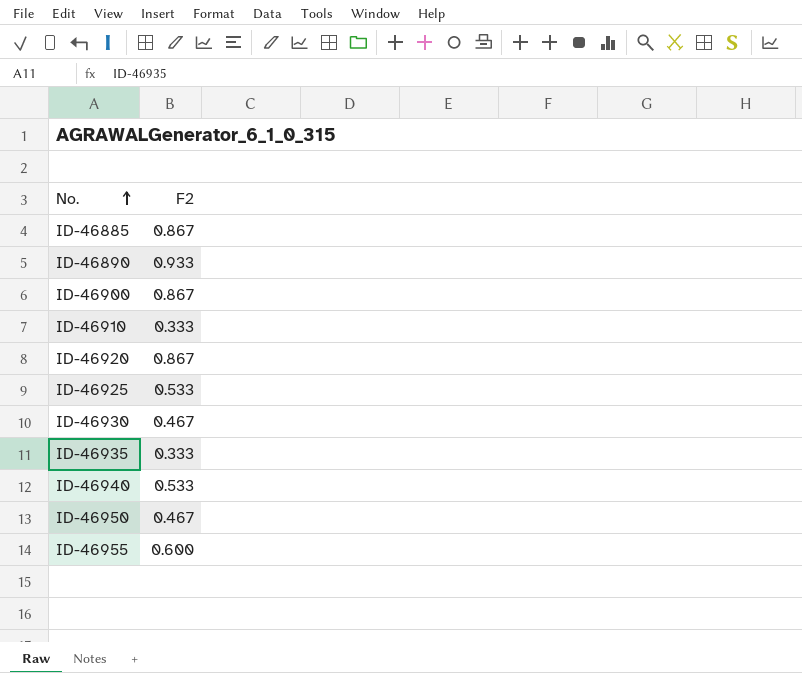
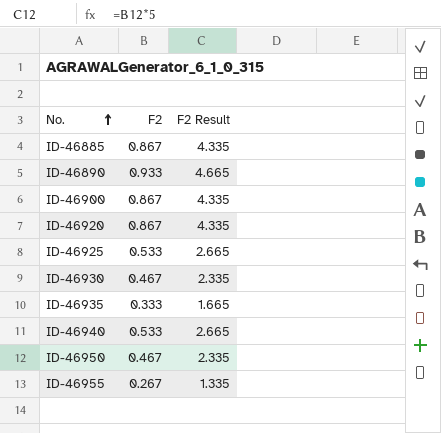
column F2 Result | formula: none -> [F2] * 5
row ID-46910: 0.333 -> none
ID-46955 | F2: 0.600 -> 0.267

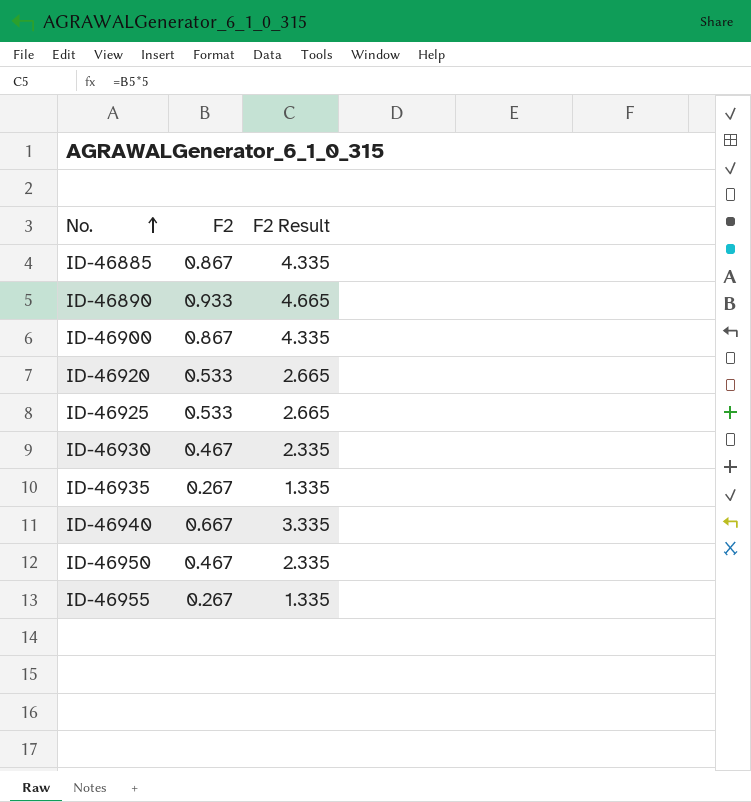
ID-46920 | F2: 0.867 -> 0.533
ID-46920 | F2 Result: 4.335 -> 2.665
ID-46935 | F2: 0.333 -> 0.267
ID-46935 | F2 Result: 1.665 -> 1.335
ID-46940 | F2: 0.533 -> 0.667
ID-46940 | F2 Result: 2.665 -> 3.335

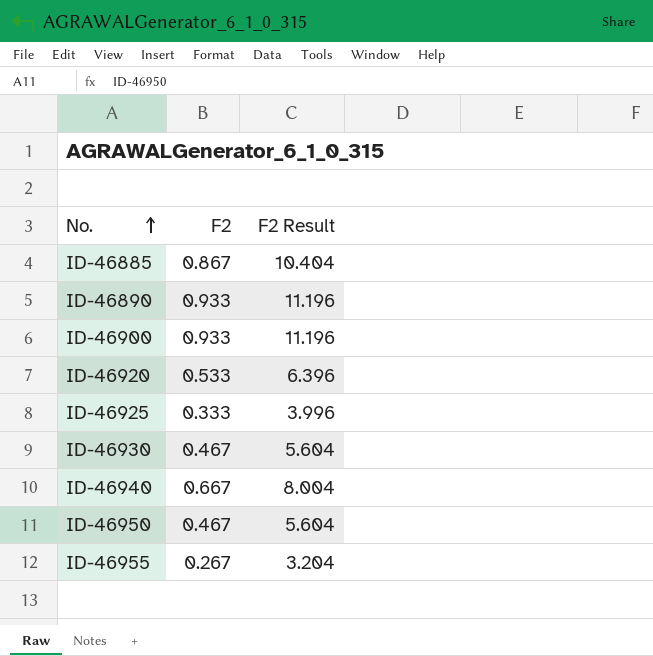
column F2 Result | formula: [F2] * 5 -> [F2] * 12
row ID-46935: 0.267 | 1.335 -> none
ID-46900 | F2: 0.867 -> 0.933
ID-46925 | F2: 0.533 -> 0.333

